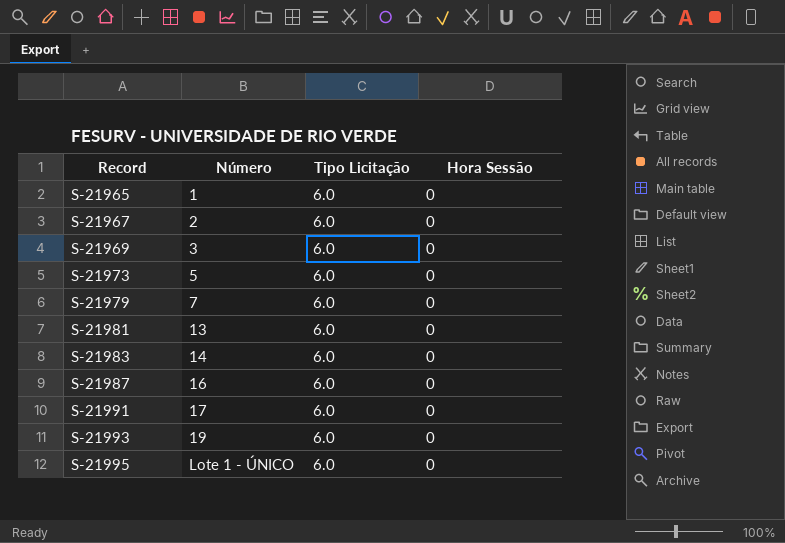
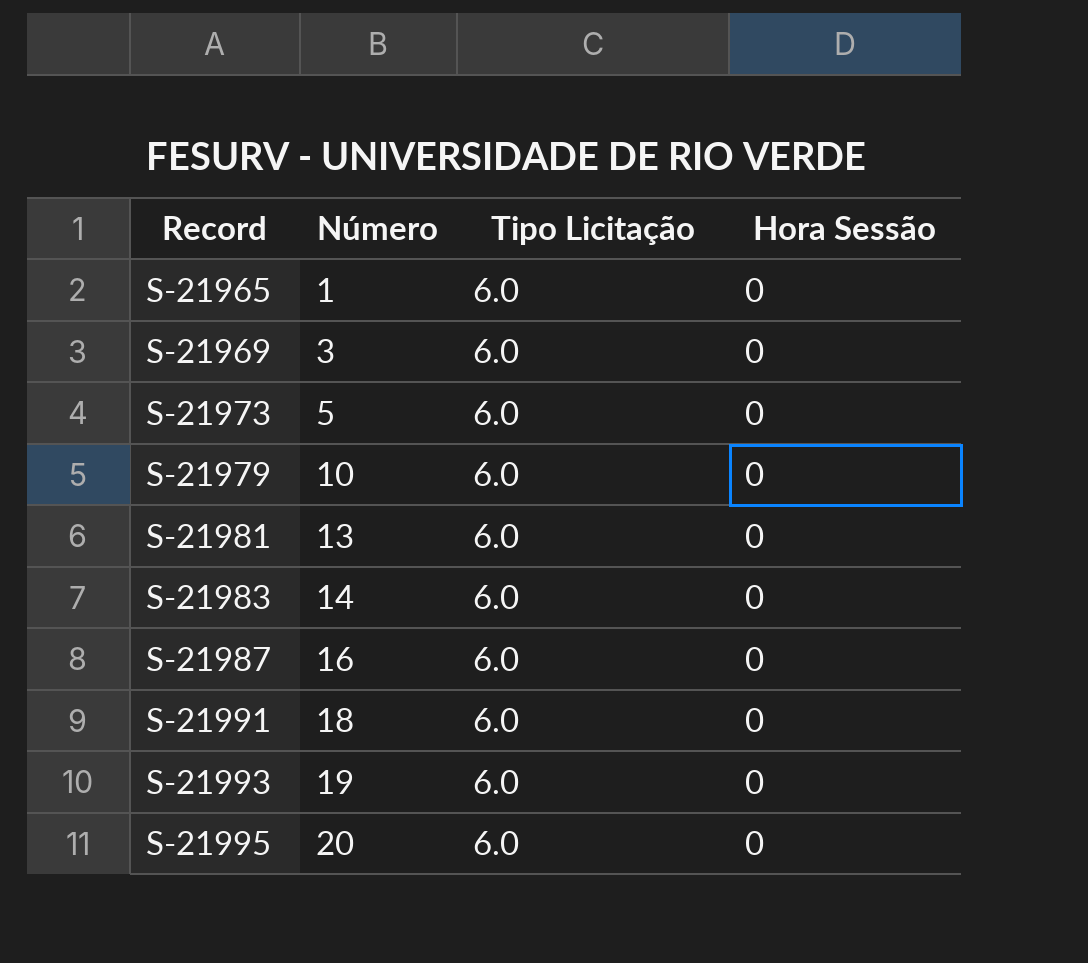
row S-21967: 2 | 6.0 | 0 -> none
S-21979 | Número: 7 -> 10
S-21991 | Número: 17 -> 18
S-21995 | Número: Lote 1 - ÚNICO -> 20

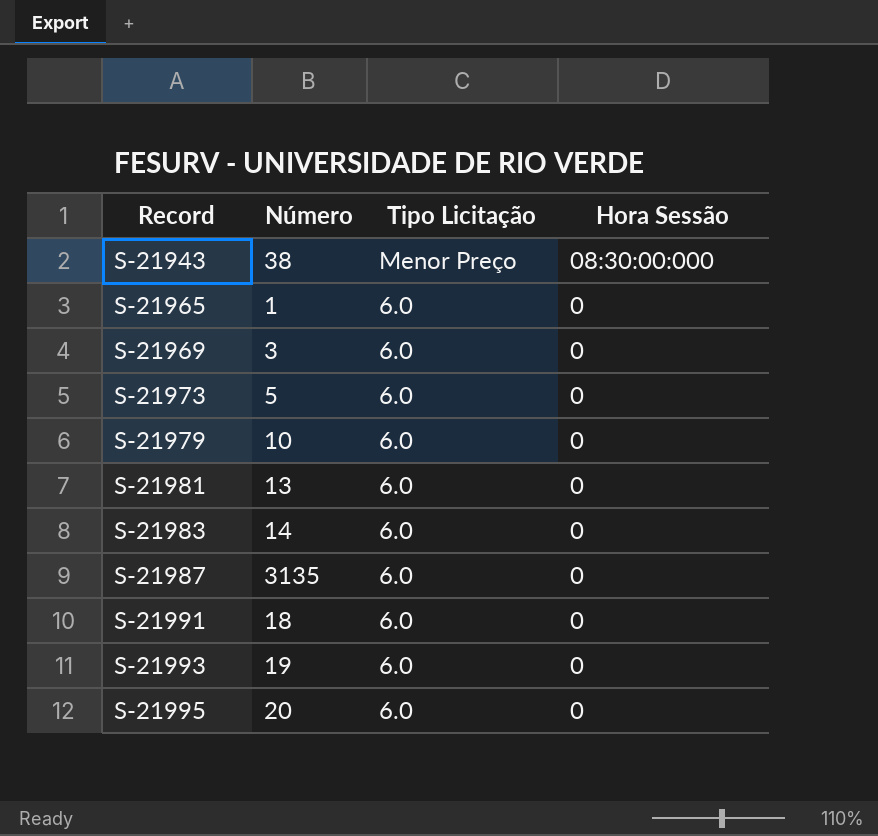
row S-21943: none -> 38 | Menor Preço | 08:30:00:000
S-21987 | Número: 16 -> 3135

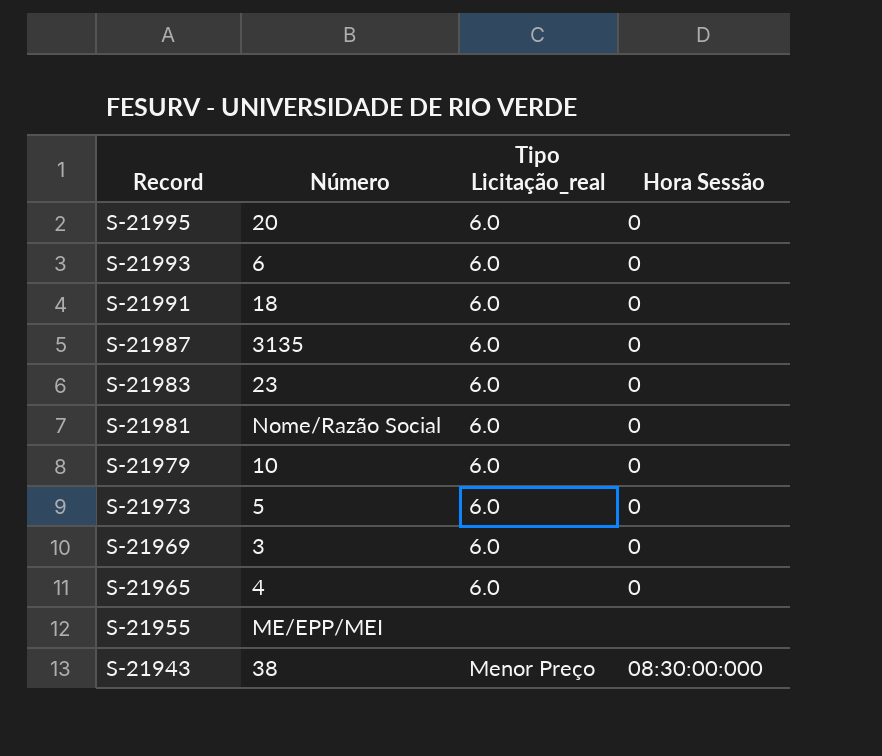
row order: Record ascending -> Record descending
column name: Tipo Licitação -> Tipo Licitação_real
S-21993 | Número: 19 -> 6
S-21983 | Número: 14 -> 23
S-21981 | Número: 13 -> Nome/Razão Social
S-21965 | Número: 1 -> 4
row S-21955: none -> ME/EPP/MEI | none | none

